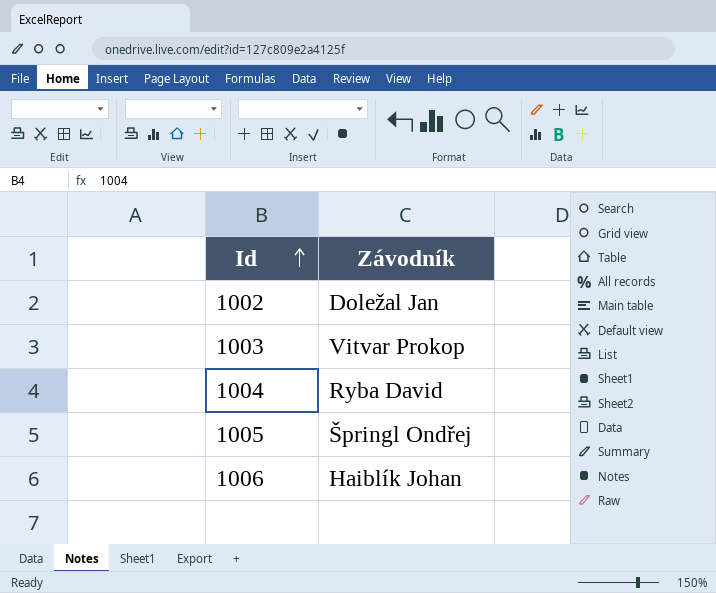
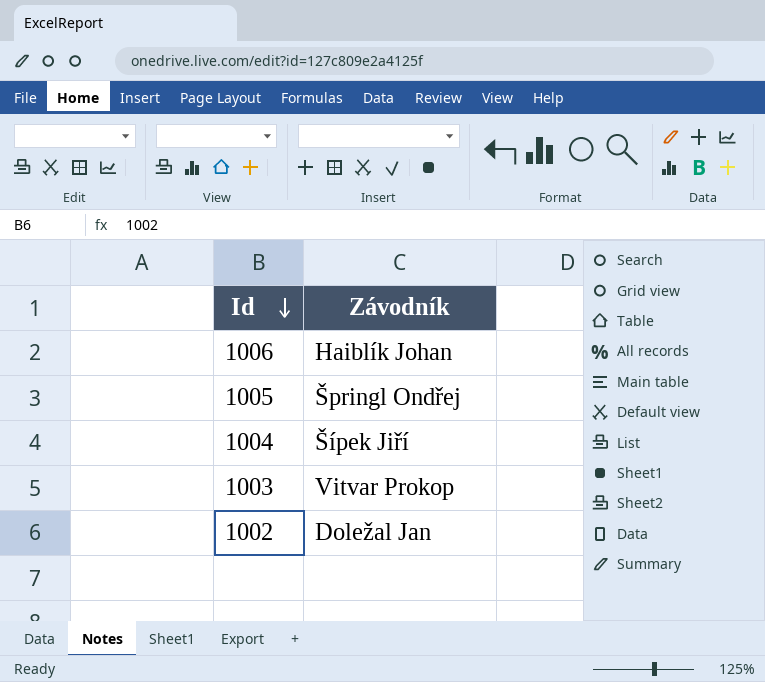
row order: Id ascending -> Id descending
1004 | Závodník: Ryba David -> Šípek Jiří

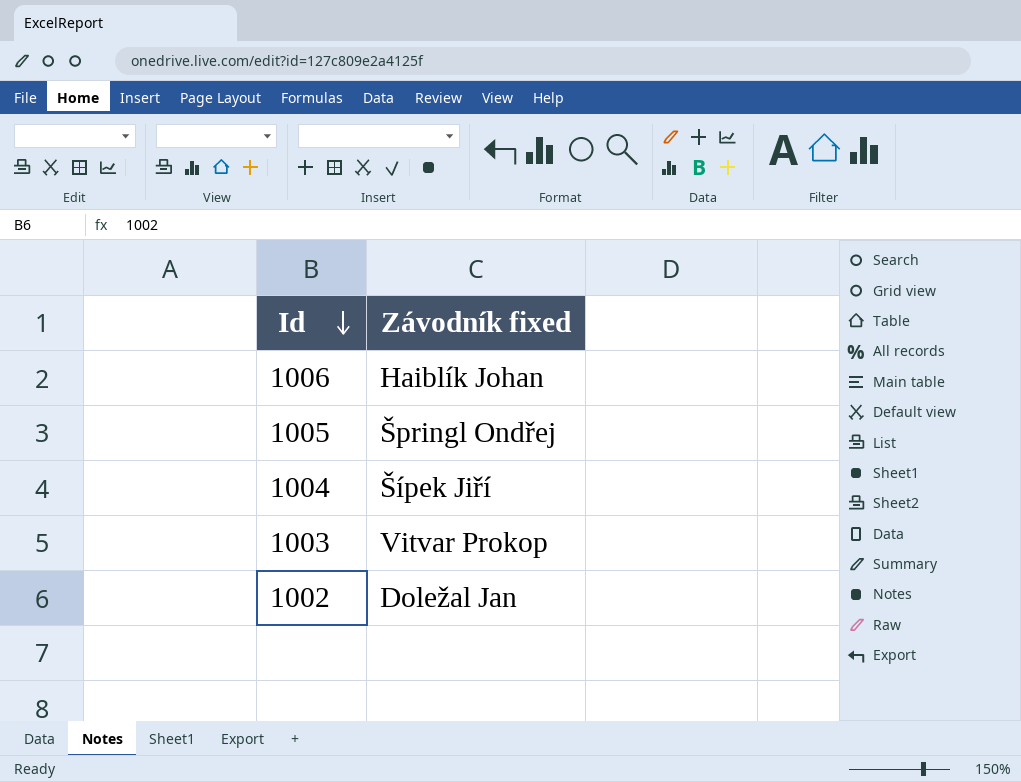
column name: Závodník -> Závodník fixed

